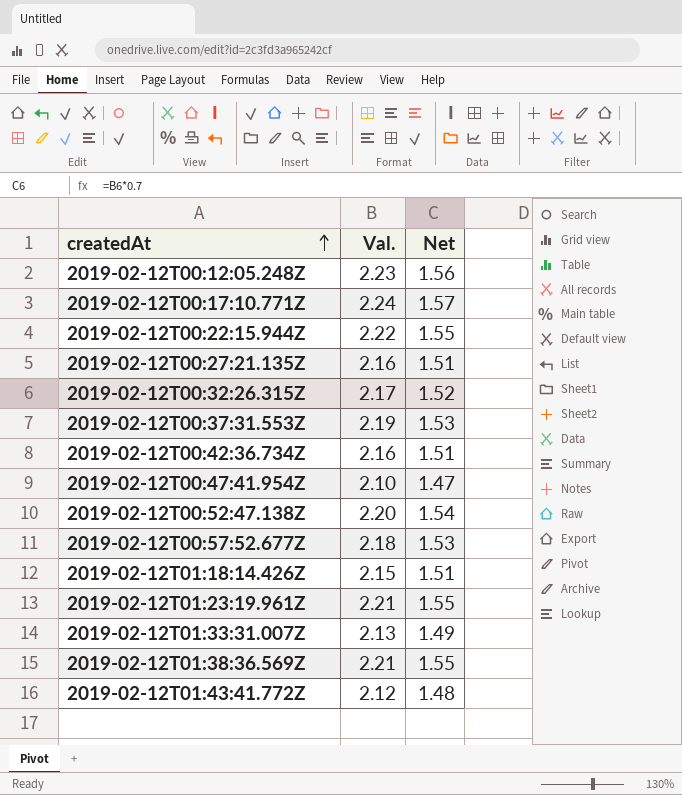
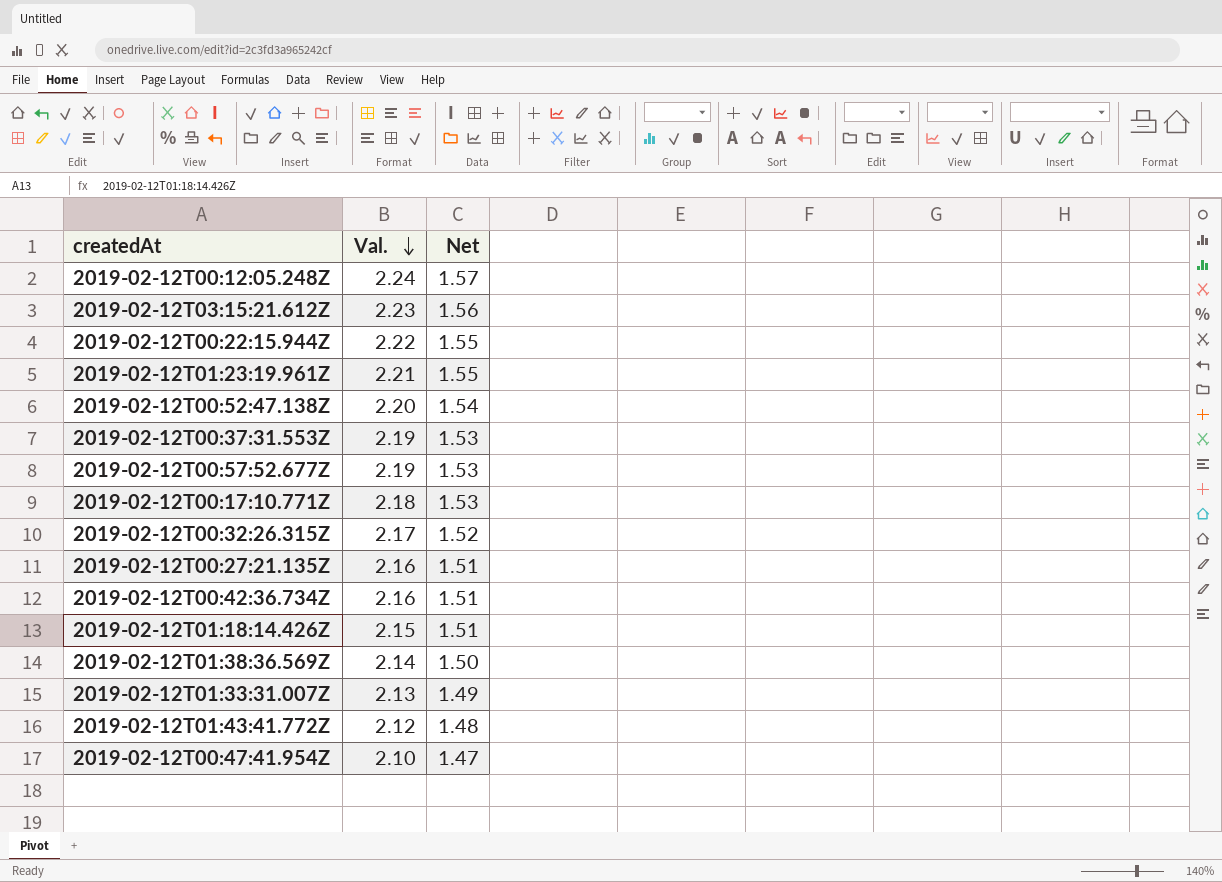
row order: createdAt ascending -> Val. descending
2019-02-12T00:12:05.248Z | Val.: 2.23 -> 2.24
2019-02-12T00:12:05.248Z | Net: 1.56 -> 1.57
row 2019-02-12T03:15:21.612Z: none -> 2.23 | 1.56
2019-02-12T00:57:52.677Z | Val.: 2.18 -> 2.19
2019-02-12T00:17:10.771Z | Val.: 2.24 -> 2.18
2019-02-12T00:17:10.771Z | Net: 1.57 -> 1.53
2019-02-12T01:38:36.569Z | Val.: 2.21 -> 2.14
2019-02-12T01:38:36.569Z | Net: 1.55 -> 1.50

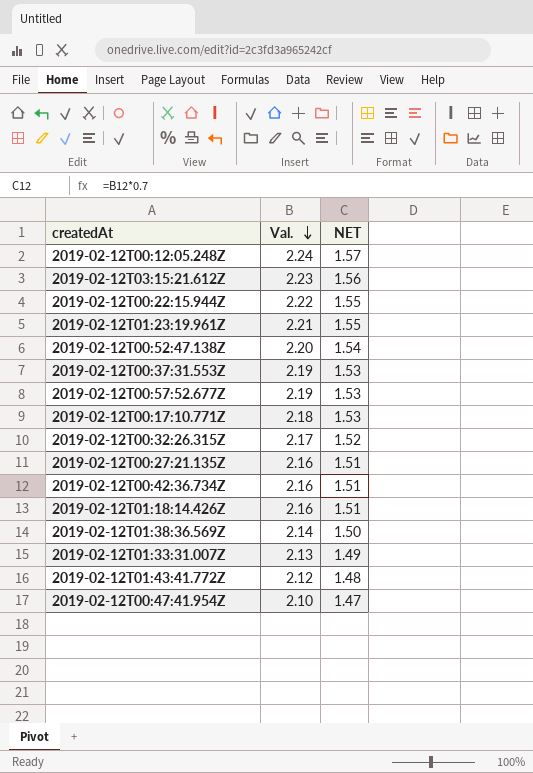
column name: Net -> NET
2019-02-12T01:18:14.426Z | Val.: 2.15 -> 2.16

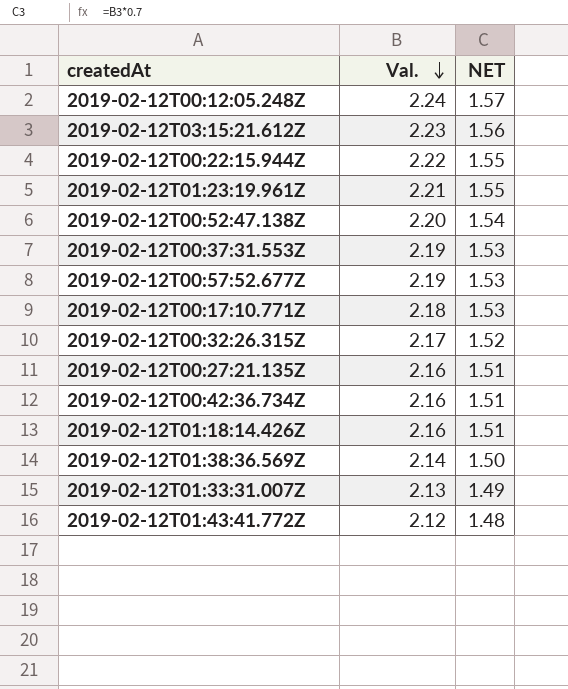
row 2019-02-12T00:47:41.954Z: 2.10 | 1.47 -> none

